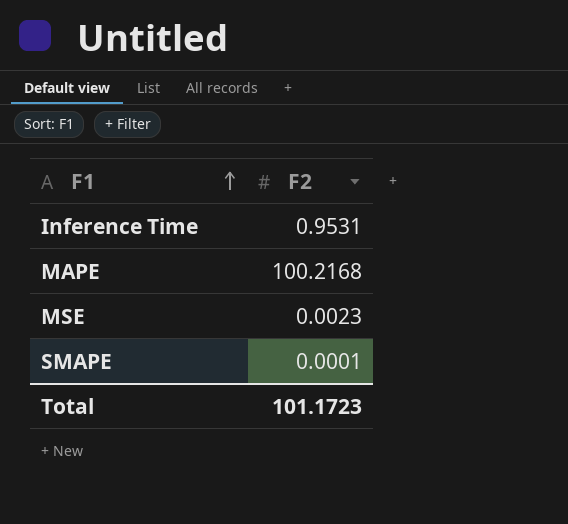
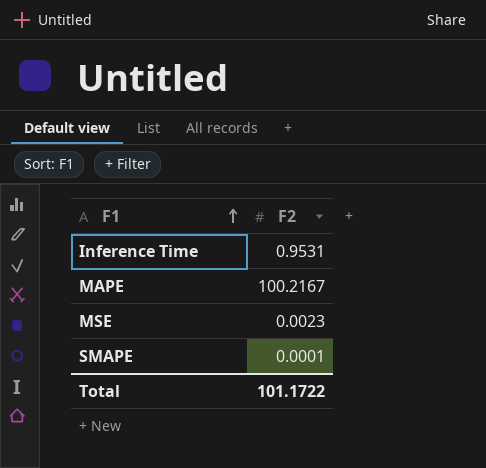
MAPE | F2: 100.2168 -> 100.2167
Total | F2: 101.1723 -> 101.1722

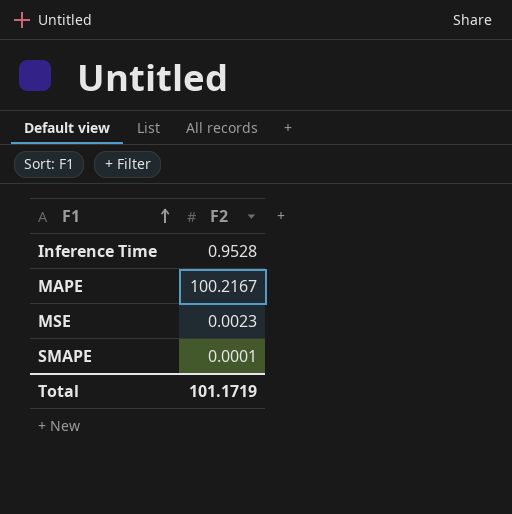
Inference Time | F2: 0.9531 -> 0.9528
Total | F2: 101.1722 -> 101.1719

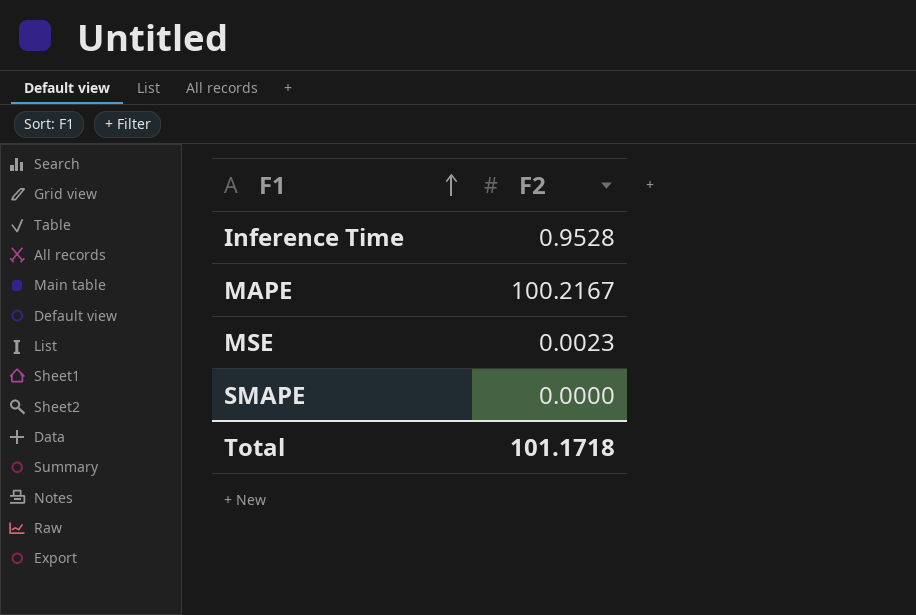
SMAPE | F2: 0.0001 -> 0.0000
Total | F2: 101.1719 -> 101.1718

